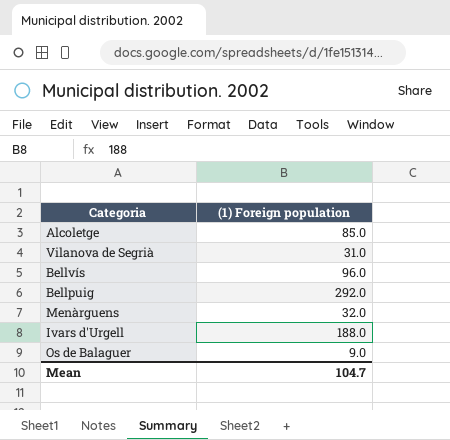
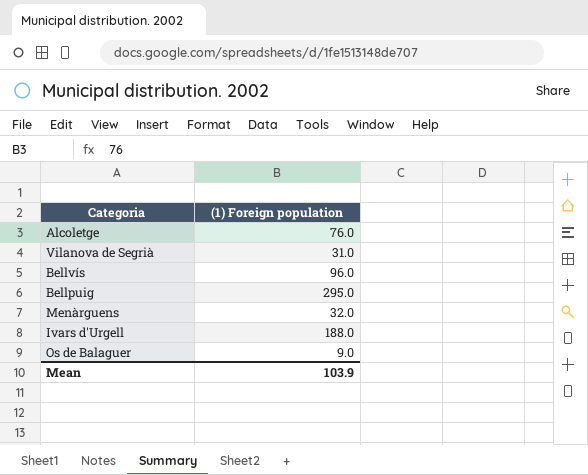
Alcoletge | (1) Foreign population: 85.0 -> 76.0
Bellpuig | (1) Foreign population: 292.0 -> 295.0
Mean | (1) Foreign population: 104.7 -> 103.9

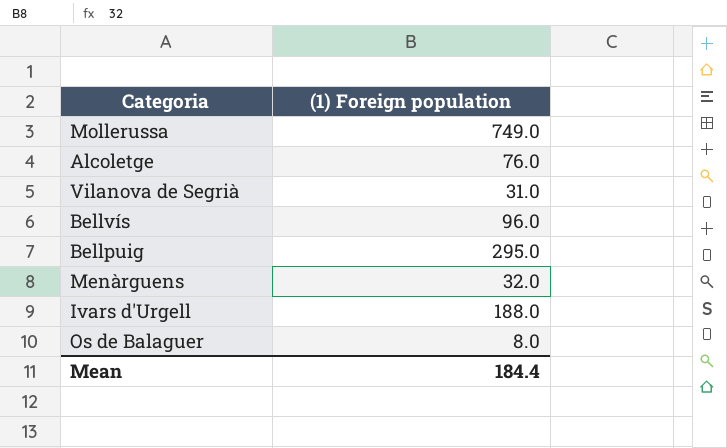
row Mollerussa: none -> 749.0
Os de Balaguer | (1) Foreign population: 9.0 -> 8.0
Mean | (1) Foreign population: 103.9 -> 184.4

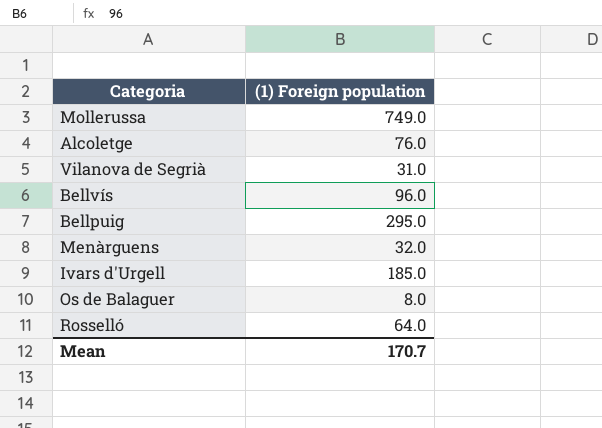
Ivars d'Urgell | (1) Foreign population: 188.0 -> 185.0
row Rosselló: none -> 64.0
Mean | (1) Foreign population: 184.4 -> 170.7

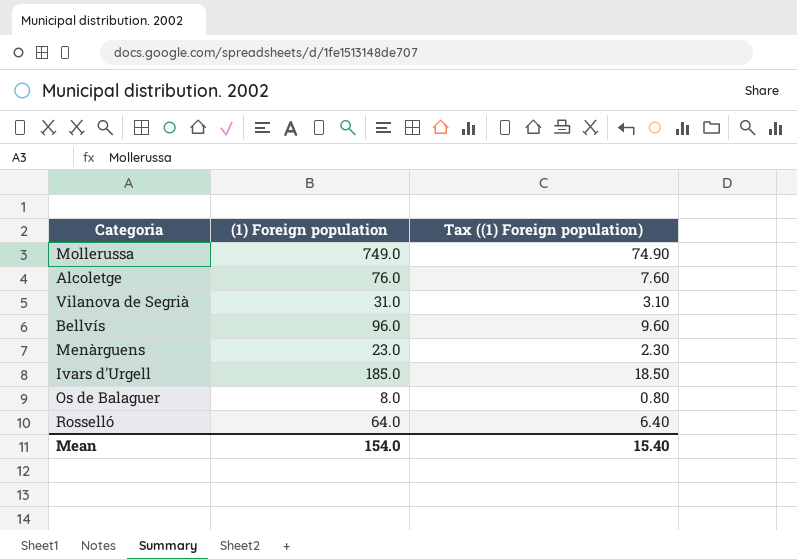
column Tax ((1) Foreign population) | formula: none -> [(1) Foreign population] * 0.1
row Bellpuig: 295.0 -> none
Menàrguens | (1) Foreign population: 32.0 -> 23.0
Mean | (1) Foreign population: 170.7 -> 154.0

